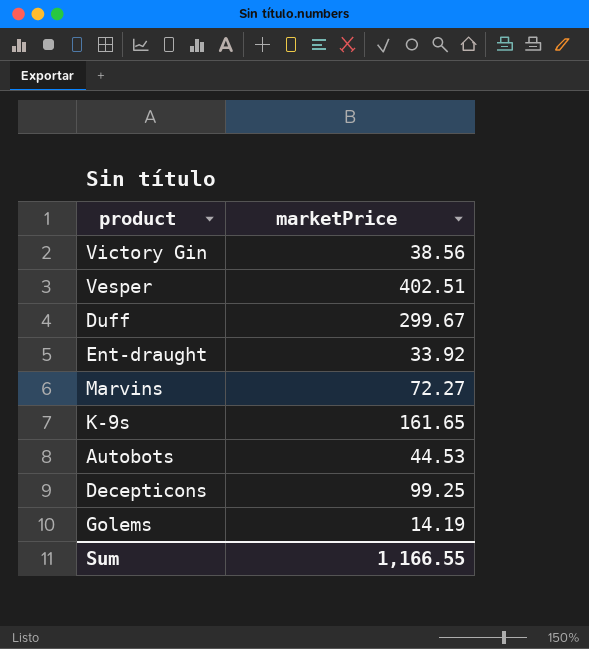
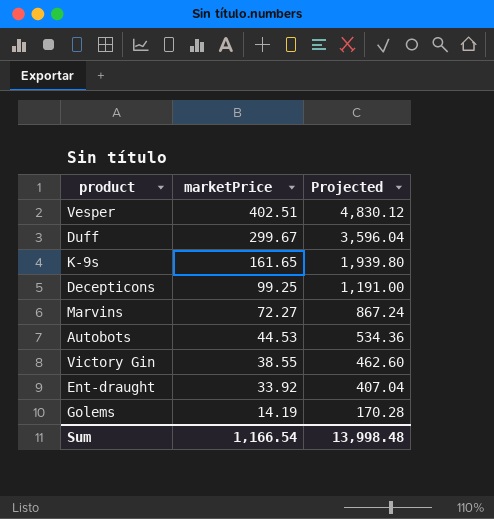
row order: none -> marketPrice descending
column Projected | formula: none -> [marketPrice] * 12
Victory Gin | marketPrice: 38.56 -> 38.55
Sum | marketPrice: 1,166.55 -> 1,166.54

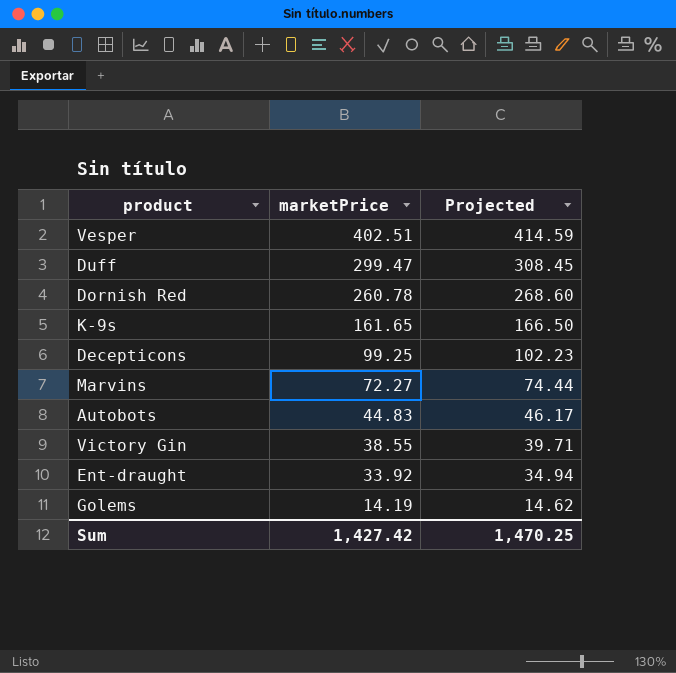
column Projected | formula: [marketPrice] * 12 -> [marketPrice] * 1.03
Duff | marketPrice: 299.67 -> 299.47
row Dornish Red: none -> 260.78 | 268.60
Autobots | marketPrice: 44.53 -> 44.83
Sum | marketPrice: 1,166.54 -> 1,427.42
Sum | Projected: 13,998.48 -> 1,470.25

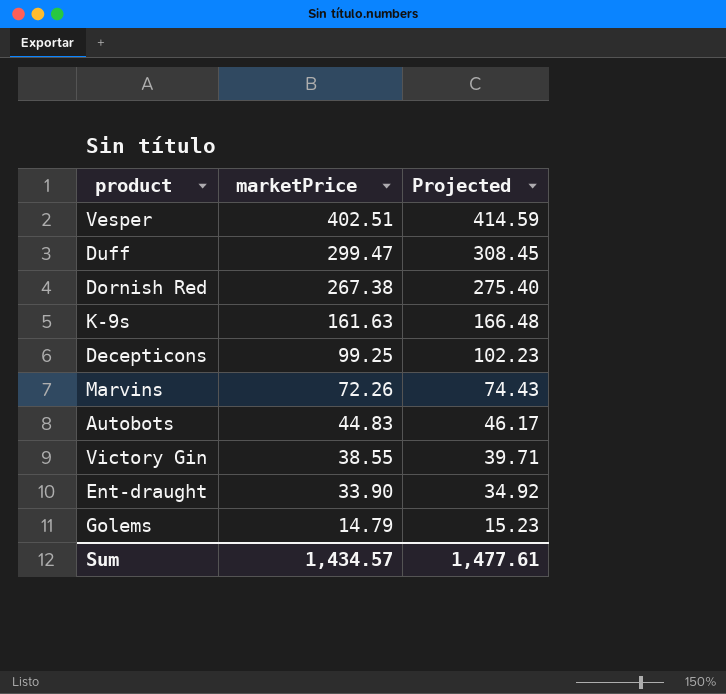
Dornish Red | marketPrice: 260.78 -> 267.38
Dornish Red | Projected: 268.60 -> 275.40
K-9s | marketPrice: 161.65 -> 161.63
K-9s | Projected: 166.50 -> 166.48
Marvins | marketPrice: 72.27 -> 72.26
Marvins | Projected: 74.44 -> 74.43
Ent-draught | marketPrice: 33.92 -> 33.90
Ent-draught | Projected: 34.94 -> 34.92
Golems | marketPrice: 14.19 -> 14.79
Golems | Projected: 14.62 -> 15.23
Sum | marketPrice: 1,427.42 -> 1,434.57
Sum | Projected: 1,470.25 -> 1,477.61

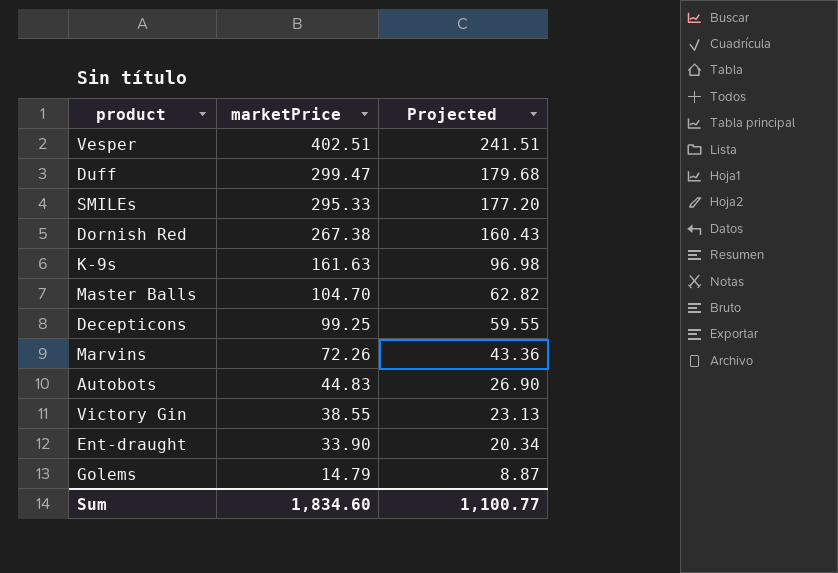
column Projected | formula: [marketPrice] * 1.03 -> [marketPrice] * 0.6
row SMILEs: none -> 295.33 | 177.20
row Master Balls: none -> 104.70 | 62.82
Sum | marketPrice: 1,434.57 -> 1,834.60
Sum | Projected: 1,477.61 -> 1,100.77

